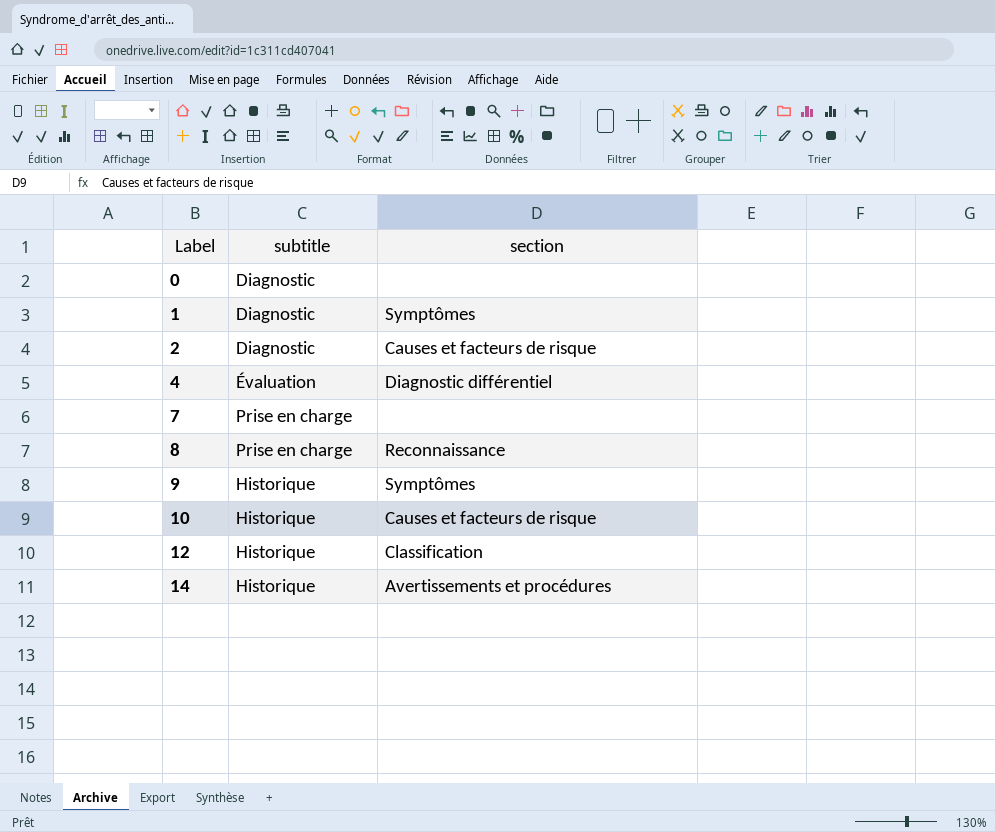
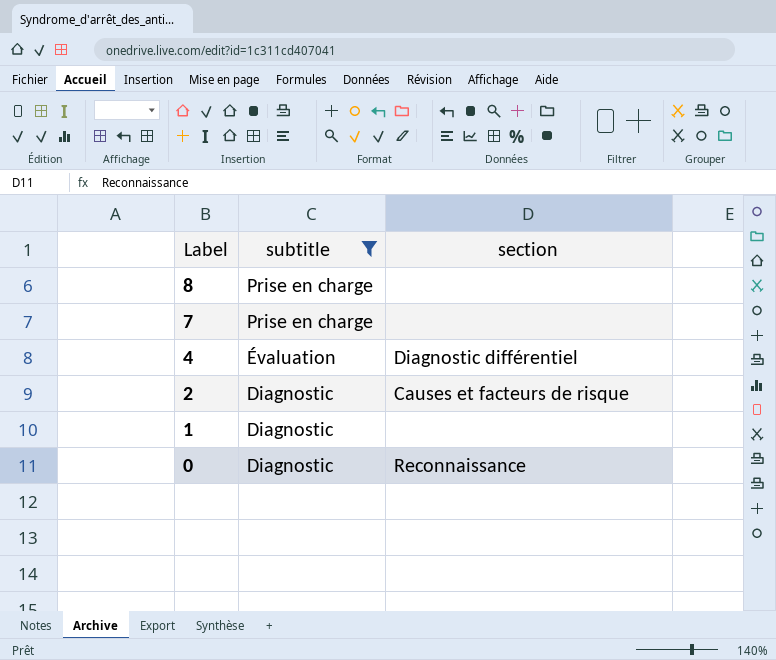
filter: none -> subtitle != Historique
row order: Label ascending -> Label descending
8 | section: Reconnaissance -> none
1 | section: Symptômes -> none
0 | section: none -> Reconnaissance

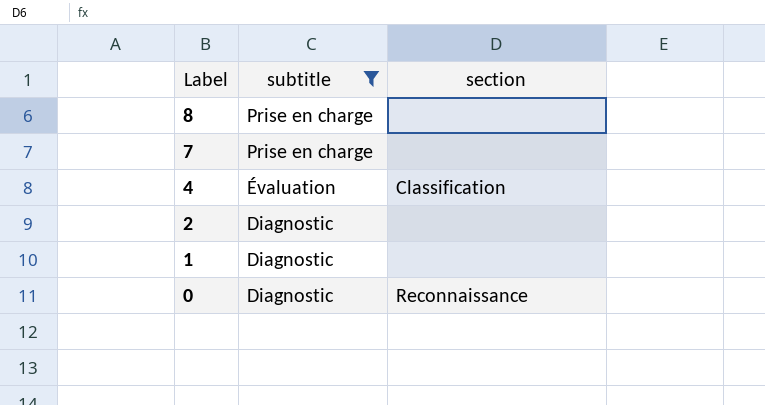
4 | section: Diagnostic différentiel -> Classification
2 | section: Causes et facteurs de risque -> none

